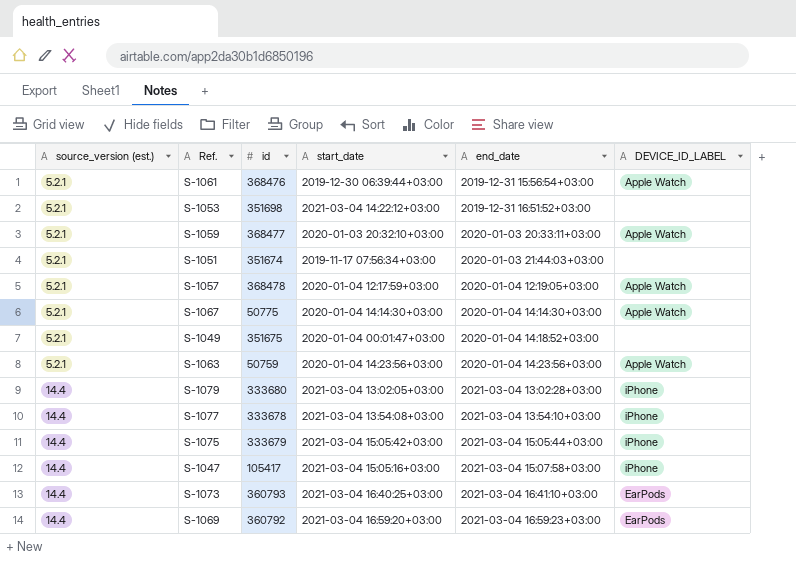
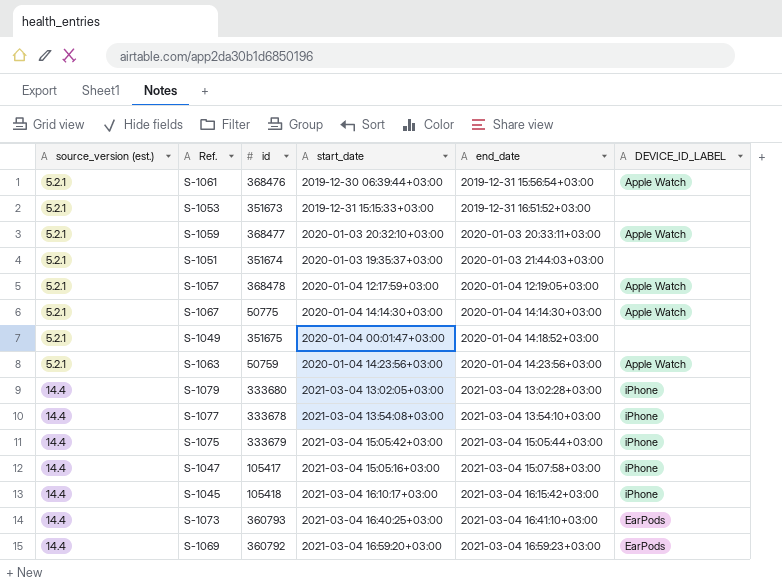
S-1053 | id: 351698 -> 351673
S-1053 | start_date: 2021-03-04 14:22:12+03:00 -> 2019-12-31 15:15:33+03:00
S-1051 | start_date: 2019-11-17 07:56:34+03:00 -> 2020-01-03 19:35:37+03:00
row S-1045: none -> 14.4 | 105418 | 2021-03-04 16:10:17+03:00 | 2021-03-04 16:15:42+03:00 | iPhone

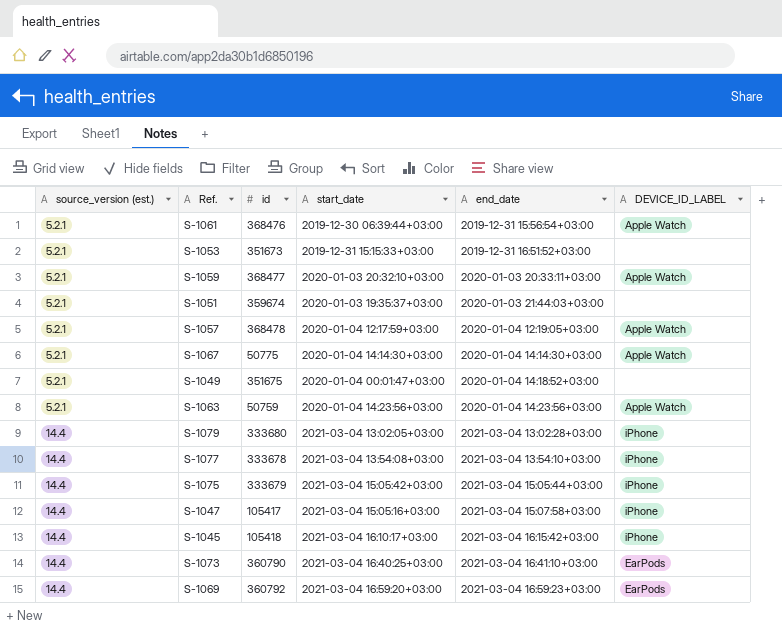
S-1051 | id: 351674 -> 359674
S-1073 | id: 360793 -> 360790

